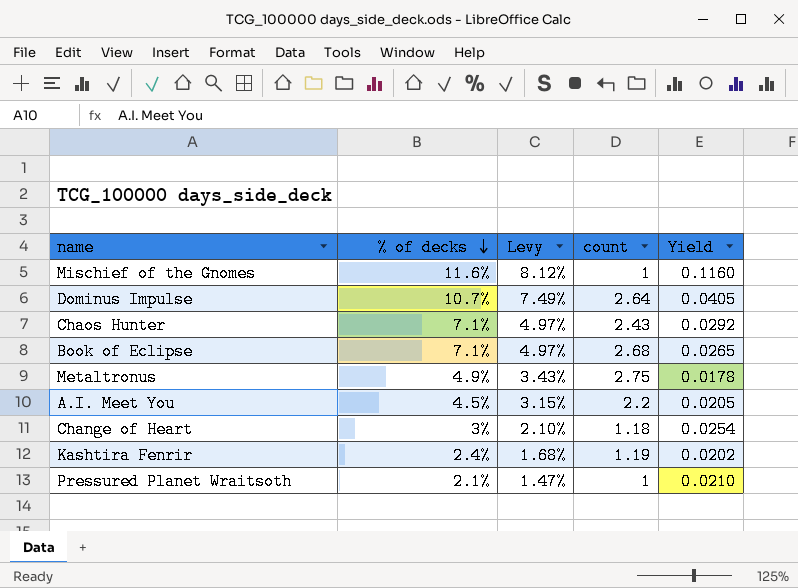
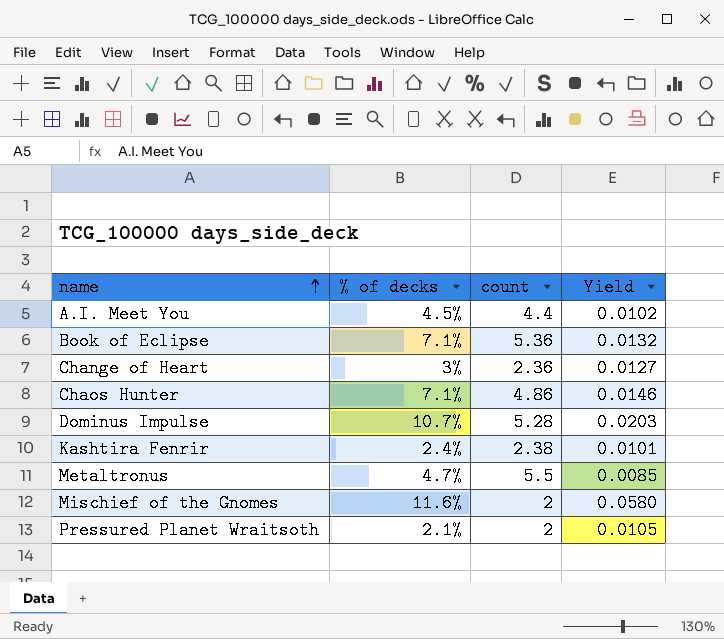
row order: % of decks descending -> name ascending
column Levy | formula: [% of decks] * 0.7 -> none
A.I. Meet You | count: 2.2 -> 4.4
A.I. Meet You | Yield: 0.0205 -> 0.0102
Book of Eclipse | count: 2.68 -> 5.36
Book of Eclipse | Yield: 0.0265 -> 0.0132
Change of Heart | count: 1.18 -> 2.36
Change of Heart | Yield: 0.0254 -> 0.0127
Chaos Hunter | count: 2.43 -> 4.86
Chaos Hunter | Yield: 0.0292 -> 0.0146
Dominus Impulse | count: 2.64 -> 5.28
Dominus Impulse | Yield: 0.0405 -> 0.0203
Kashtira Fenrir | count: 1.19 -> 2.38
Kashtira Fenrir | Yield: 0.0202 -> 0.0101
Metaltronus | % of decks: 4.9% -> 4.7%
Metaltronus | count: 2.75 -> 5.5
Metaltronus | Yield: 0.0178 -> 0.0085
Mischief of the Gnomes | count: 1 -> 2
Mischief of the Gnomes | Yield: 0.1160 -> 0.0580
Pressured Planet Wraitsoth | count: 1 -> 2
Pressured Planet Wraitsoth | Yield: 0.0210 -> 0.0105

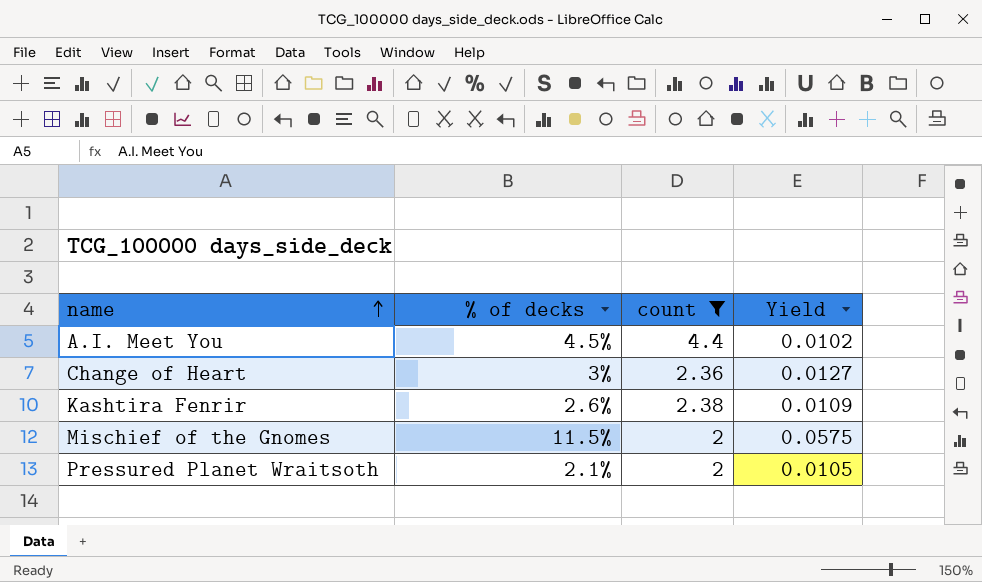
filter: none -> count <= 4.4
Kashtira Fenrir | % of decks: 2.4% -> 2.6%
Kashtira Fenrir | Yield: 0.0101 -> 0.0109
Mischief of the Gnomes | % of decks: 11.6% -> 11.5%
Mischief of the Gnomes | Yield: 0.0580 -> 0.0575

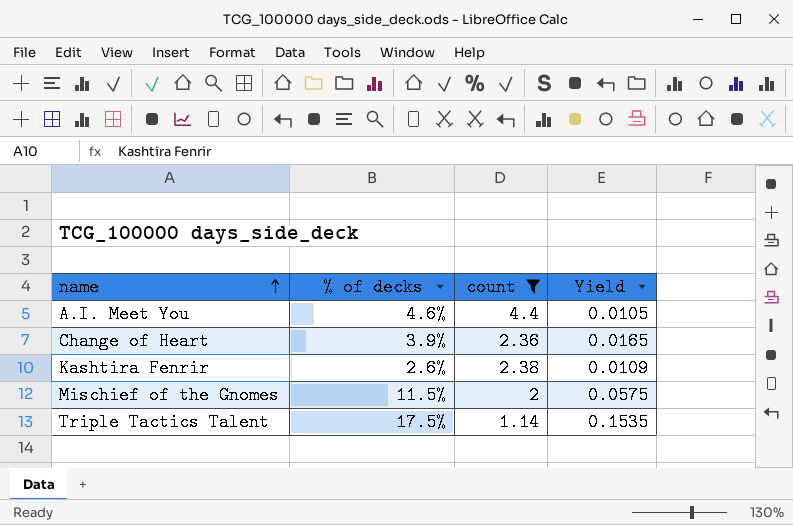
row Pressured Planet Wraitsoth: 2.1% | 2 | 0.0105 -> none
A.I. Meet You | % of decks: 4.5% -> 4.6%
A.I. Meet You | Yield: 0.0102 -> 0.0105
Change of Heart | % of decks: 3% -> 3.9%
Change of Heart | Yield: 0.0127 -> 0.0165
row Triple Tactics Talent: none -> 17.5% | 1.14 | 0.1535

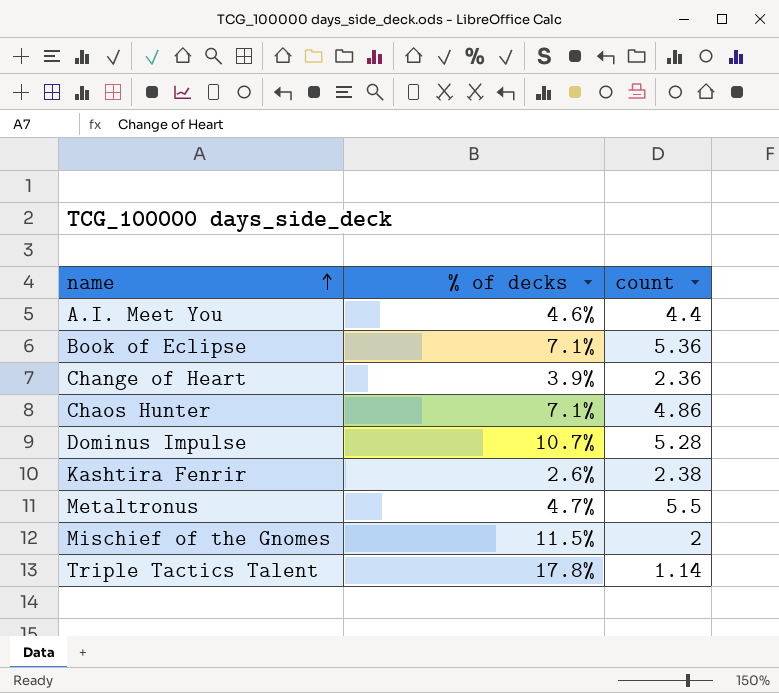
filter: count <= 4.4 -> none
column Yield | formula: [% of decks] / [count] -> none
Triple Tactics Talent | % of decks: 17.5% -> 17.8%

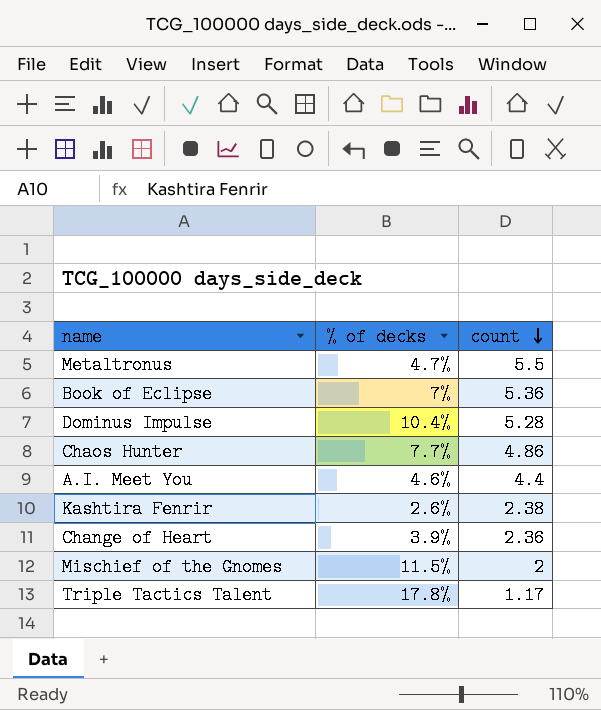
row order: name ascending -> count descending
Book of Eclipse | % of decks: 7.1% -> 7%
Dominus Impulse | % of decks: 10.7% -> 10.4%
Chaos Hunter | % of decks: 7.1% -> 7.7%
Triple Tactics Talent | count: 1.14 -> 1.17

